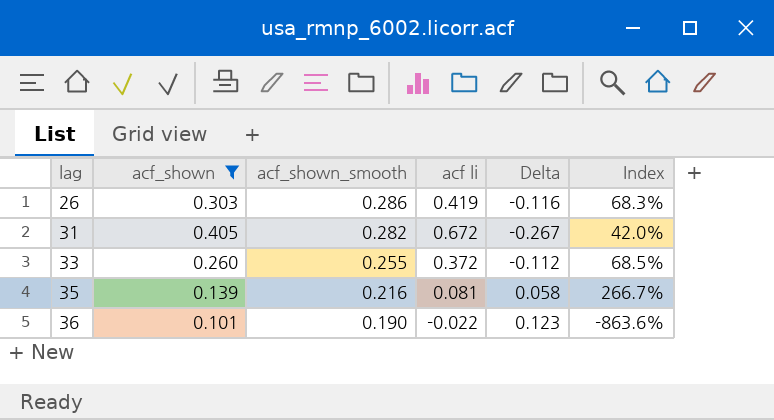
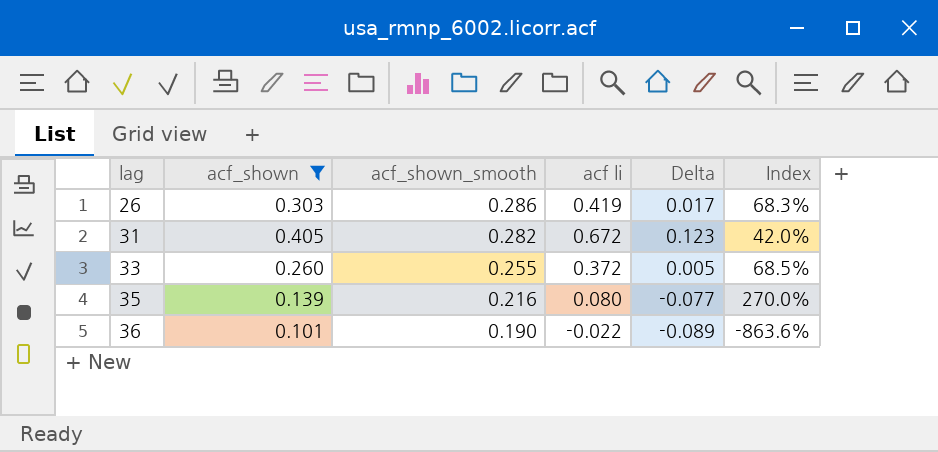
column Delta | formula: [acf_shown] - [acf li] -> [acf_shown] - [acf_shown_smooth]
35 | acf li: 0.081 -> 0.080
35 | Index: 266.7% -> 270.0%

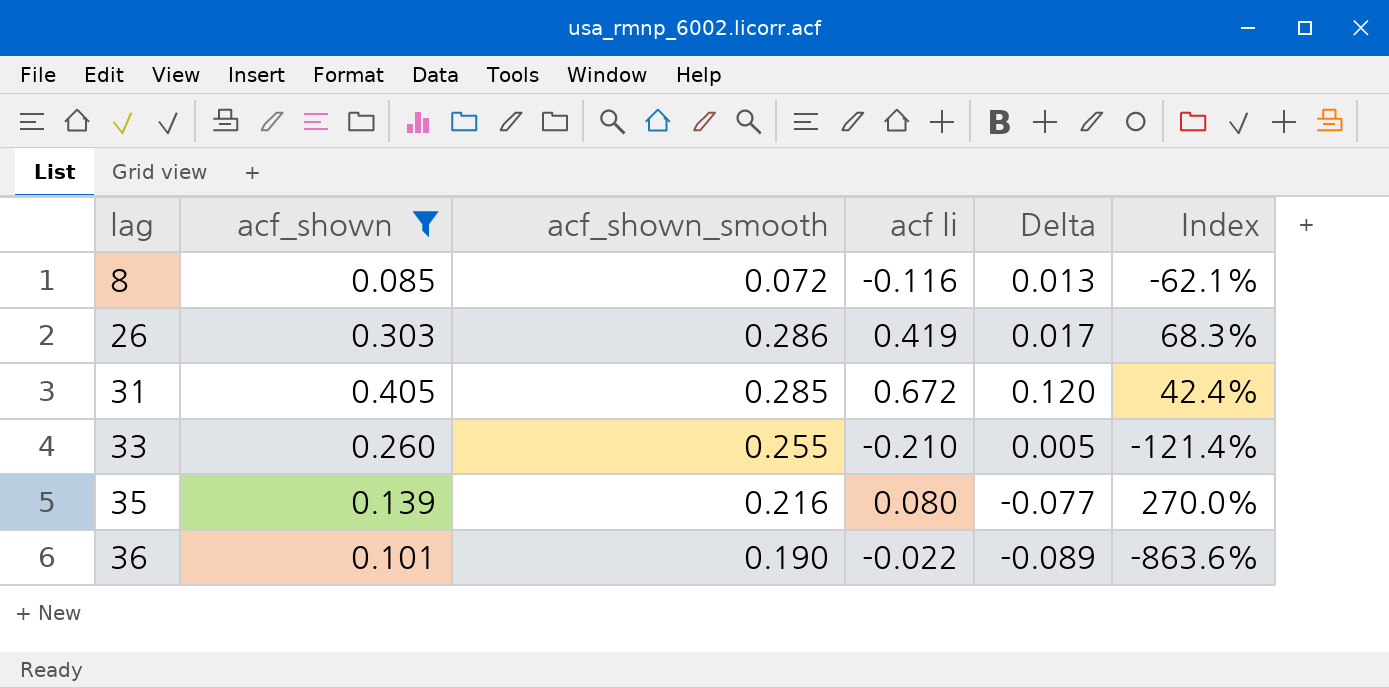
row 8: none -> 0.085 | 0.072 | -0.116 | 0.013 | -62.1%
31 | acf_shown_smooth: 0.282 -> 0.285
31 | Delta: 0.123 -> 0.120
31 | Index: 42.0% -> 42.4%
33 | acf li: 0.372 -> -0.210
33 | Index: 68.5% -> -121.4%

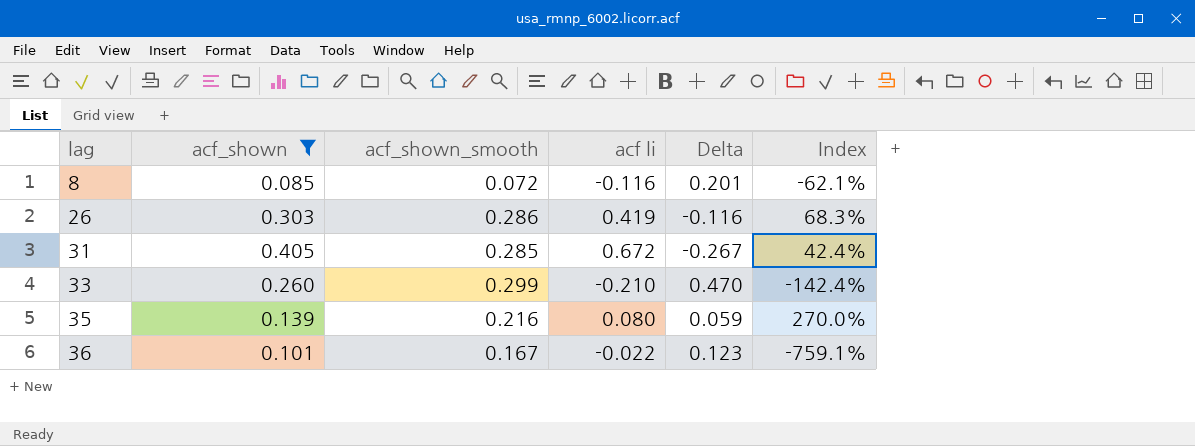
column Delta | formula: [acf_shown] - [acf_shown_smooth] -> [acf_shown] - [acf li]
33 | acf_shown_smooth: 0.255 -> 0.299
33 | Index: -121.4% -> -142.4%
36 | acf_shown_smooth: 0.190 -> 0.167
36 | Index: -863.6% -> -759.1%

